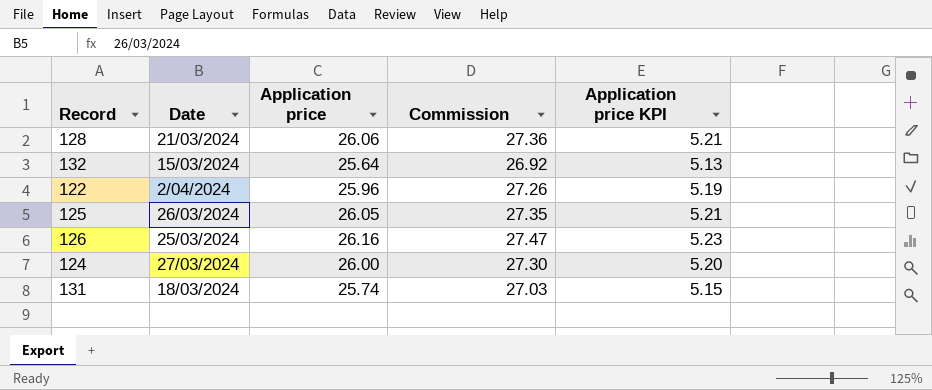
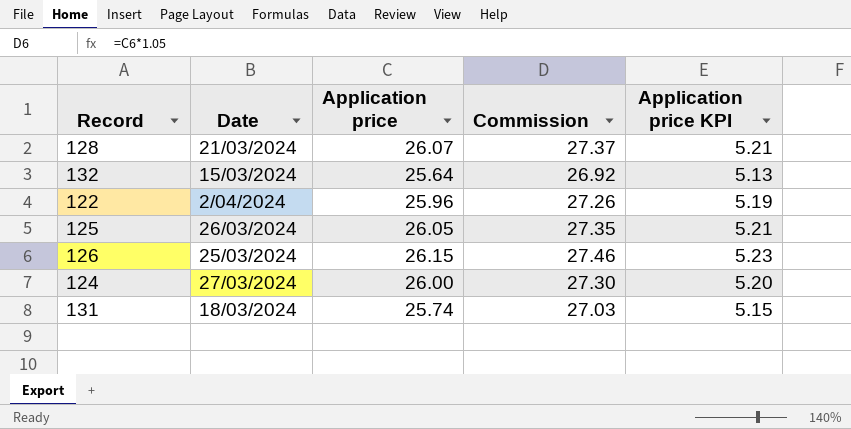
128 | Application price: 26.06 -> 26.07
128 | Commission: 27.36 -> 27.37
126 | Application price: 26.16 -> 26.15
126 | Commission: 27.47 -> 27.46

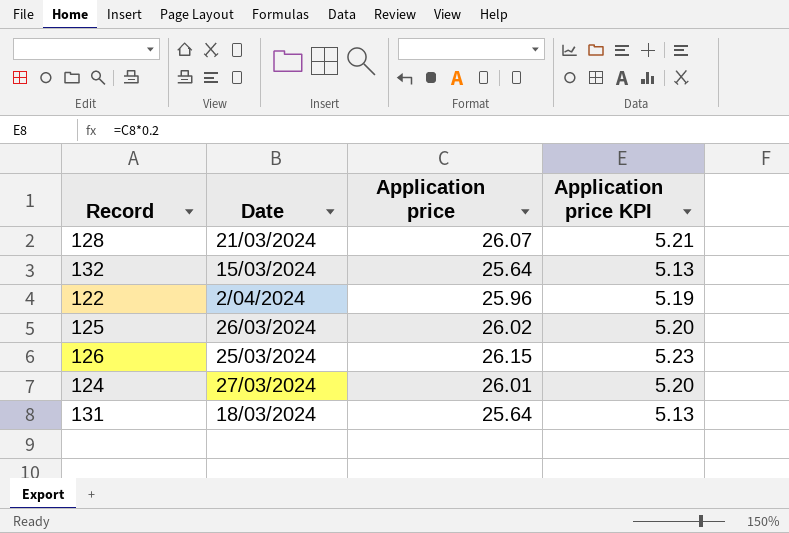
column Commission | formula: [Application price] * 1.05 -> none
125 | Application price: 26.05 -> 26.02
125 | Application price KPI: 5.21 -> 5.20
124 | Application price: 26.00 -> 26.01
131 | Application price: 25.74 -> 25.64
131 | Application price KPI: 5.15 -> 5.13

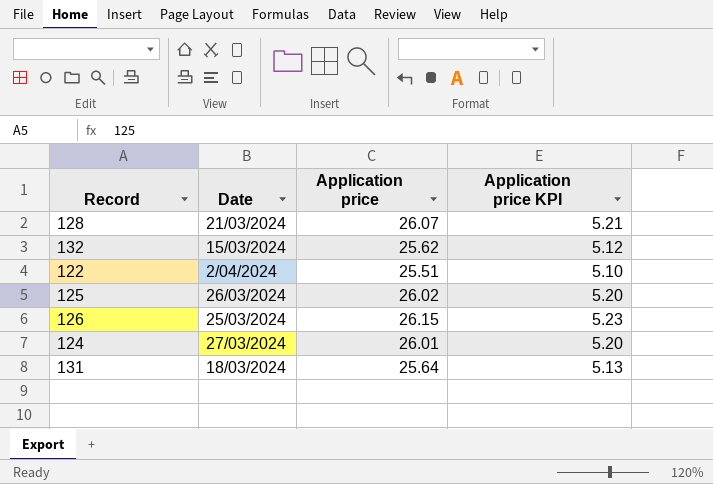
132 | Application price: 25.64 -> 25.62
132 | Application price KPI: 5.13 -> 5.12
122 | Application price: 25.96 -> 25.51
122 | Application price KPI: 5.19 -> 5.10

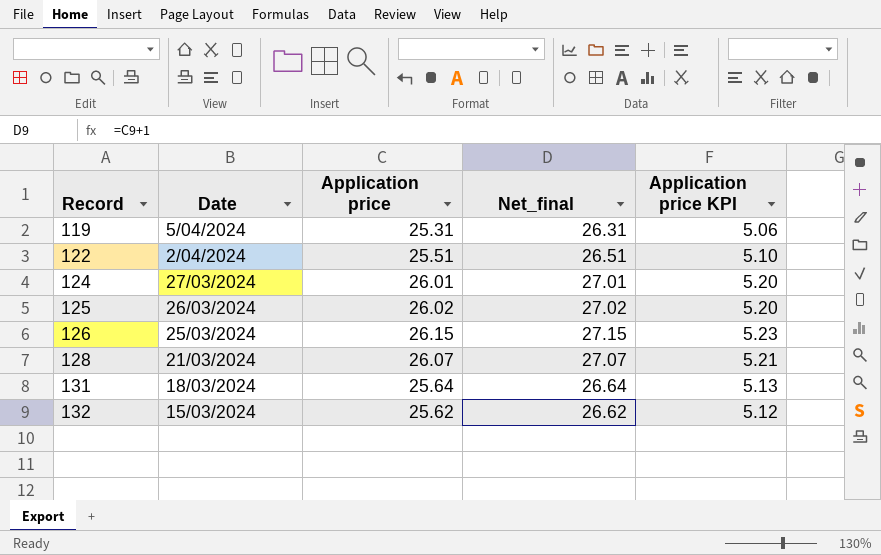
row order: none -> Record ascending
column Net_final | formula: none -> [Application price] + 1
row 119: none -> 5/04/2024 | 25.31 | 26.31 | 5.06

